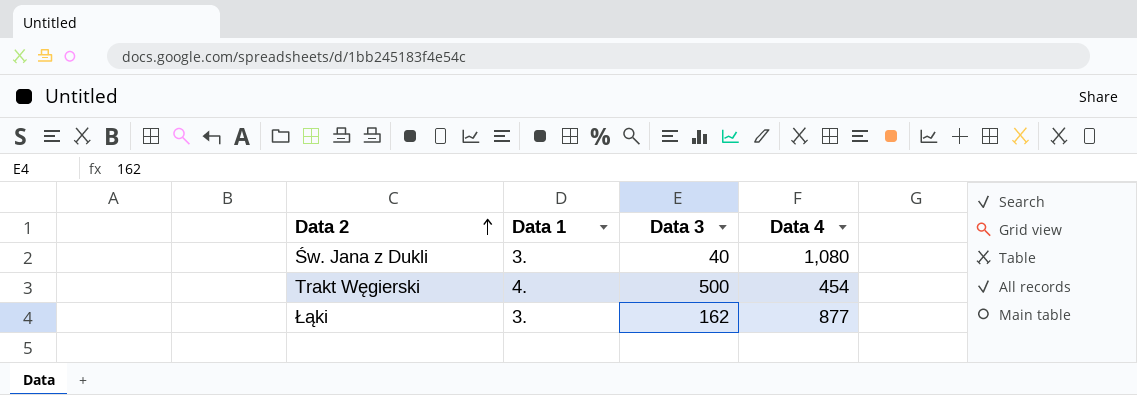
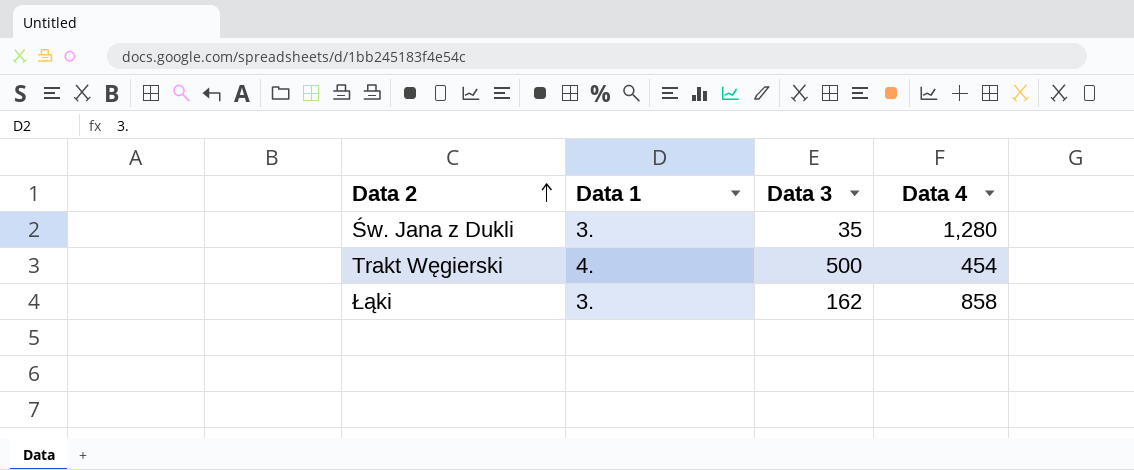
Św. Jana z Dukli | Data 3: 40 -> 35
Św. Jana z Dukli | Data 4: 1,080 -> 1,280
Łąki | Data 4: 877 -> 858

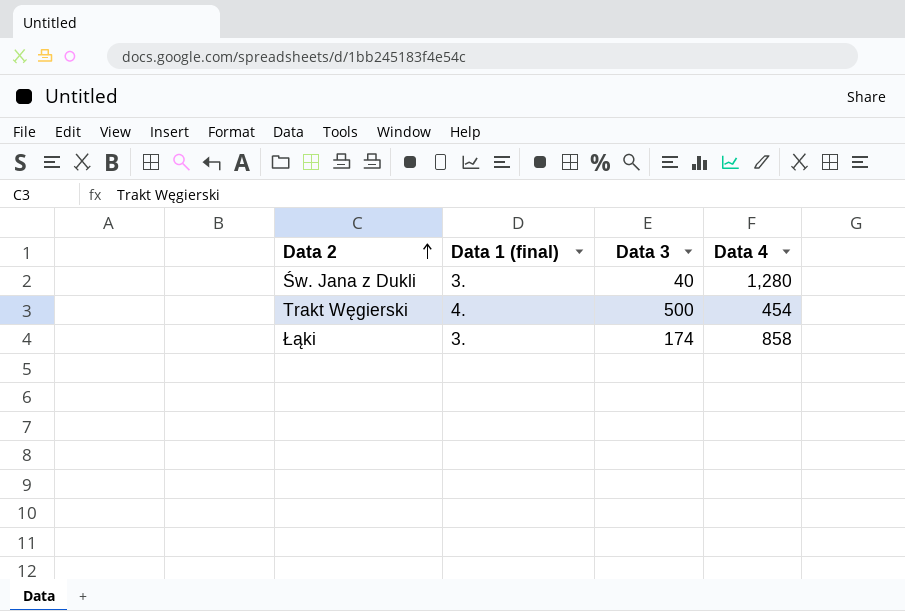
column name: Data 1 -> Data 1 (final)
Św. Jana z Dukli | Data 3: 35 -> 40
Łąki | Data 3: 162 -> 174

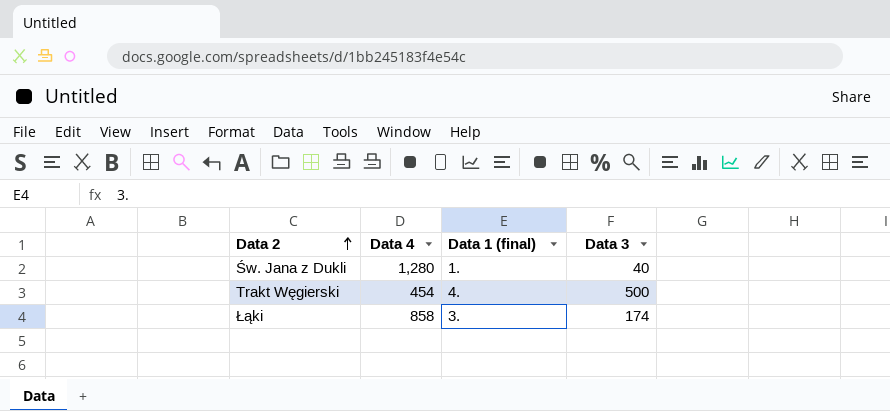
column Data 4 | position: 4 -> 2
Św. Jana z Dukli | Data 1 (final): 3. -> 1.

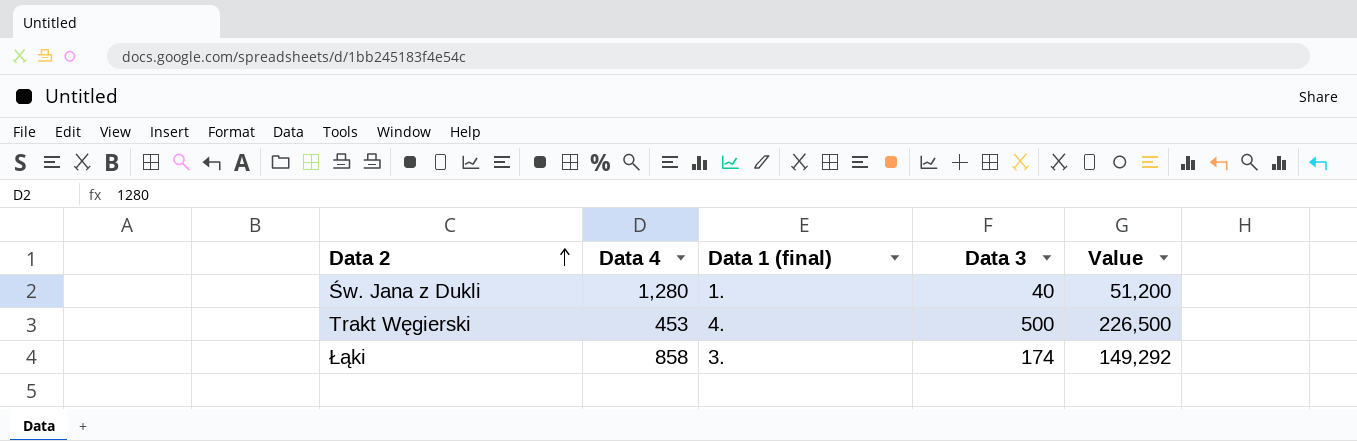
column Value | formula: none -> [Data 4] * [Data 3]
Trakt Węgierski | Data 4: 454 -> 453

